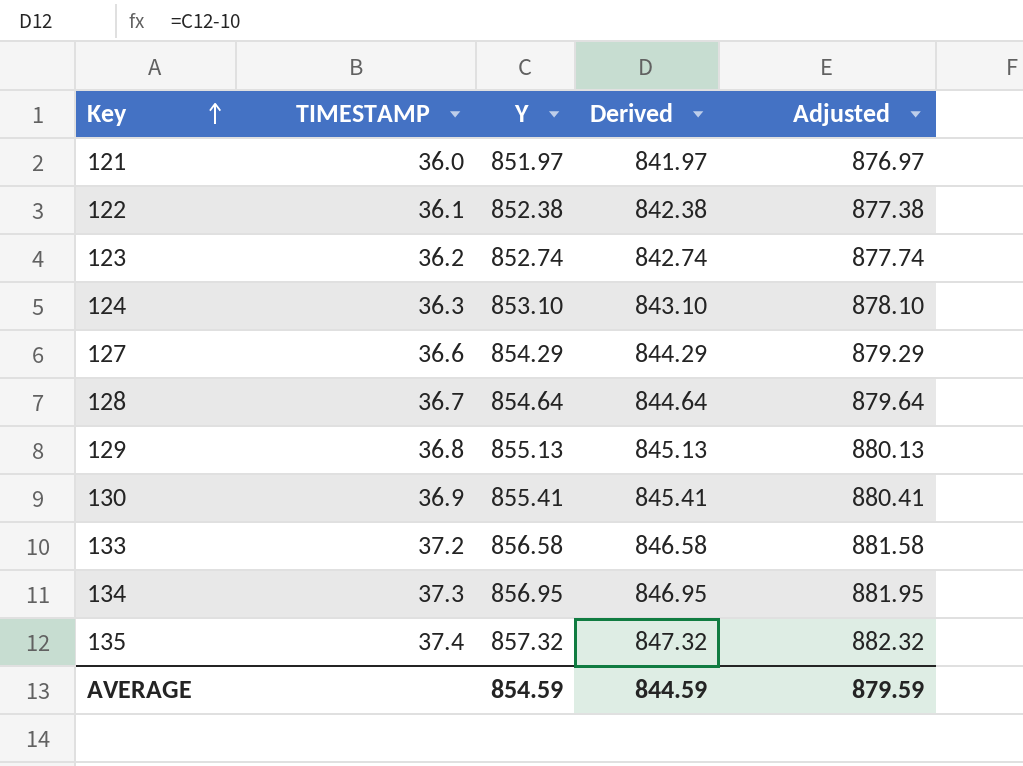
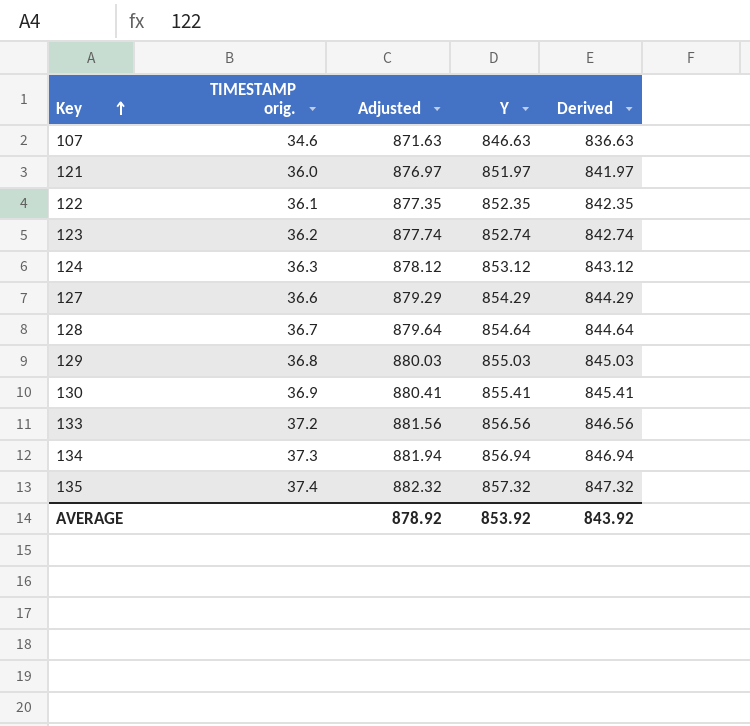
column name: TIMESTAMP -> TIMESTAMP orig.
column Adjusted | position: 5 -> 3
row 107: none -> 34.6 | 871.63 | 846.63 | 836.63
122 | Adjusted: 877.38 -> 877.35
122 | Y: 852.38 -> 852.35
122 | Derived: 842.38 -> 842.35
124 | Adjusted: 878.10 -> 878.12
124 | Y: 853.10 -> 853.12
124 | Derived: 843.10 -> 843.12
129 | Adjusted: 880.13 -> 880.03
129 | Y: 855.13 -> 855.03
129 | Derived: 845.13 -> 845.03
133 | Adjusted: 881.58 -> 881.56
133 | Y: 856.58 -> 856.56
133 | Derived: 846.58 -> 846.56
134 | Adjusted: 881.95 -> 881.94
134 | Y: 856.95 -> 856.94
134 | Derived: 846.95 -> 846.94
AVERAGE | Adjusted: 879.59 -> 878.92
AVERAGE | Y: 854.59 -> 853.92
AVERAGE | Derived: 844.59 -> 843.92

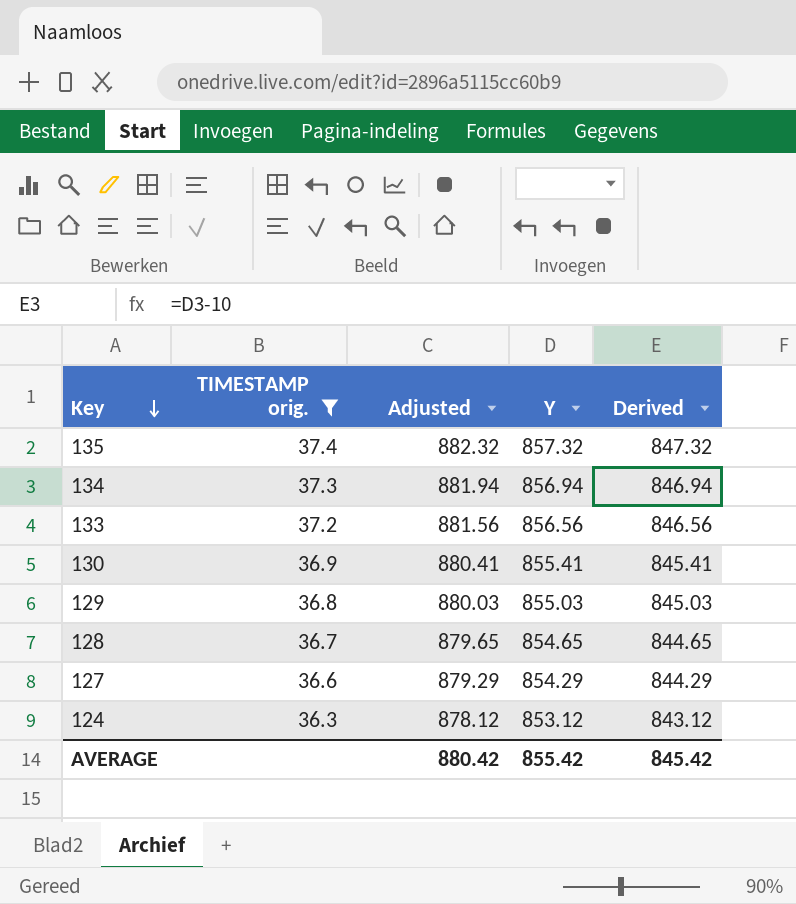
filter: none -> TIMESTAMP orig. >= 36.3
row order: Key ascending -> Key descending
128 | Adjusted: 879.64 -> 879.65
128 | Y: 854.64 -> 854.65
128 | Derived: 844.64 -> 844.65
AVERAGE | Adjusted: 878.92 -> 880.42
AVERAGE | Y: 853.92 -> 855.42
AVERAGE | Derived: 843.92 -> 845.42

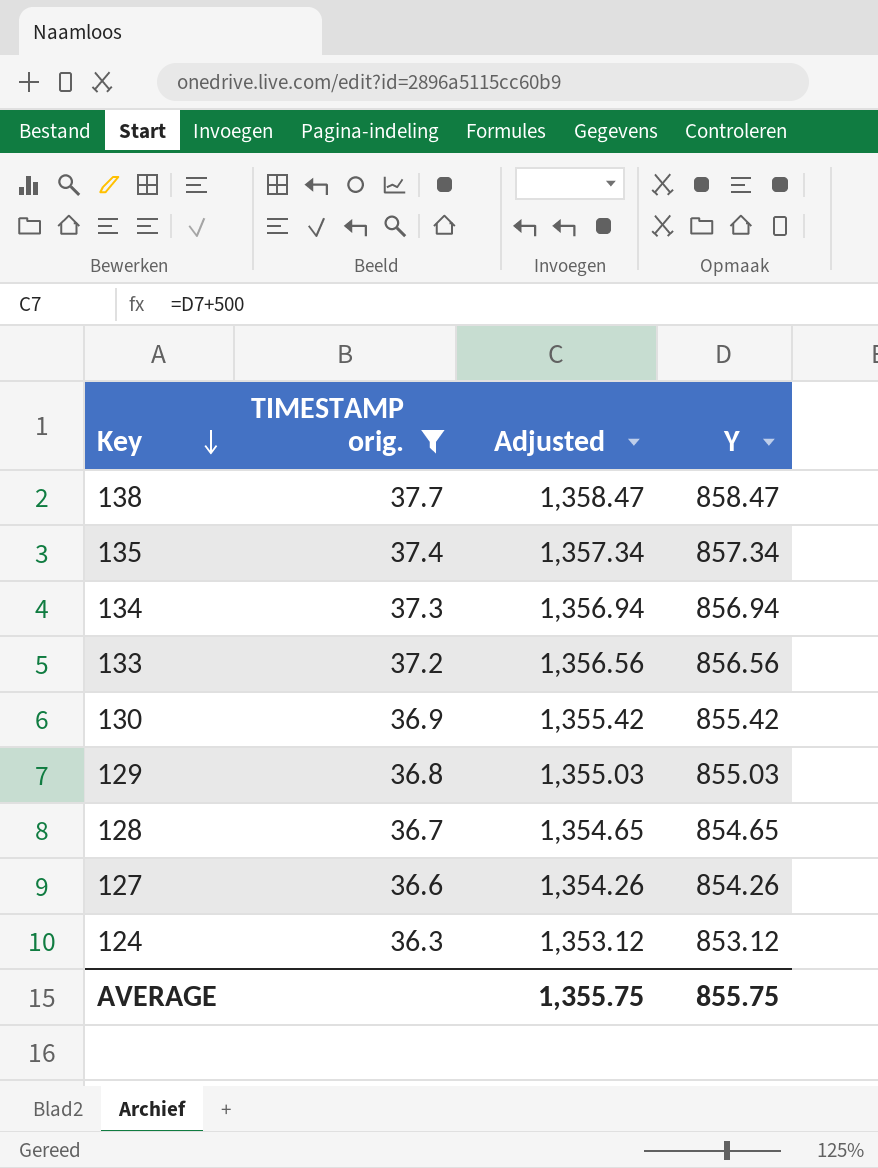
column Derived | formula: [Y] - 10 -> none
column Adjusted | formula: [Y] + 25 -> [Y] + 500
row 138: none -> 37.7 | 1,358.47 | 858.47
135 | Y: 857.32 -> 857.34
130 | Y: 855.41 -> 855.42
127 | Y: 854.29 -> 854.26
AVERAGE | Adjusted: 880.42 -> 1,355.75
AVERAGE | Y: 855.42 -> 855.75

